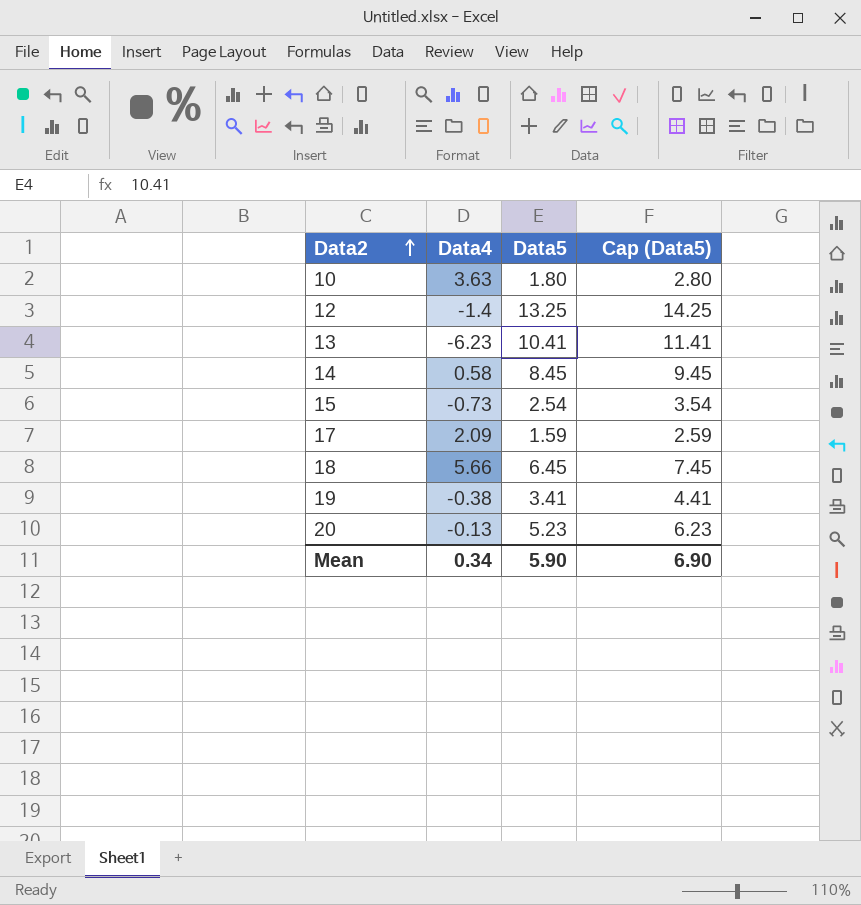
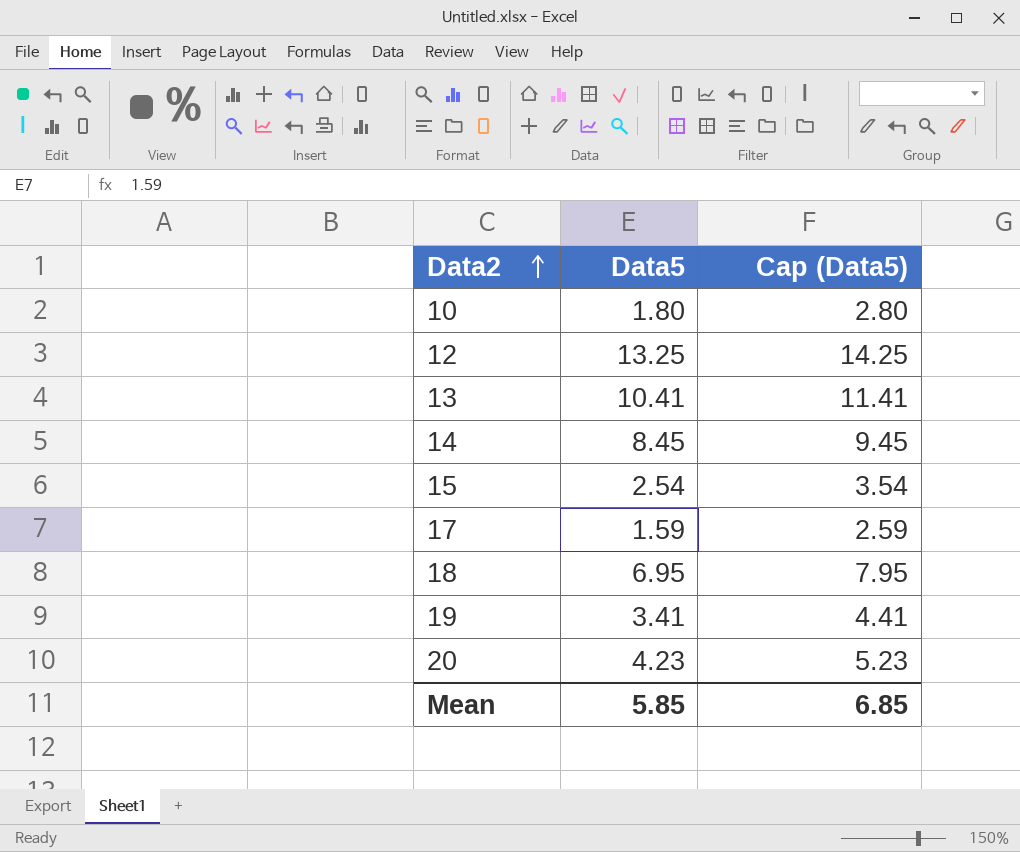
column Data4 | position: 2 -> none
18 | Data5: 6.45 -> 6.95
18 | Cap (Data5): 7.45 -> 7.95
20 | Data5: 5.23 -> 4.23
20 | Cap (Data5): 6.23 -> 5.23
Mean | Data5: 5.90 -> 5.85
Mean | Cap (Data5): 6.90 -> 6.85

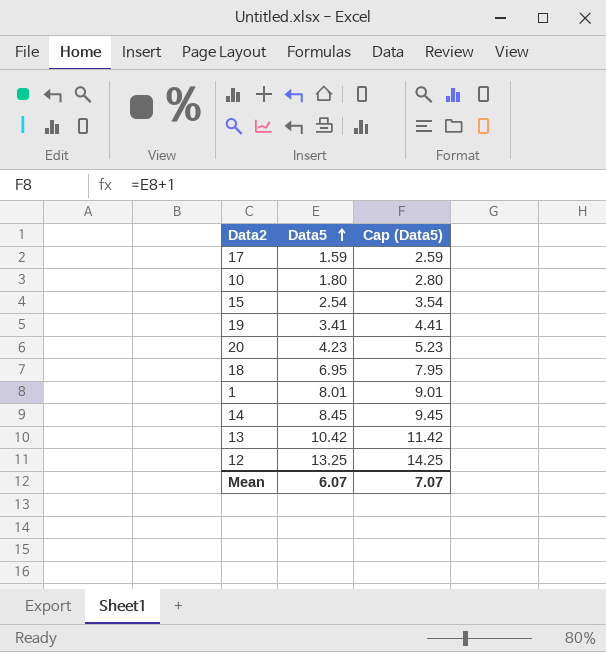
row order: Data2 ascending -> Data5 ascending
row 1: none -> 8.01 | 9.01
13 | Data5: 10.41 -> 10.42
13 | Cap (Data5): 11.41 -> 11.42
Mean | Data5: 5.85 -> 6.07
Mean | Cap (Data5): 6.85 -> 7.07

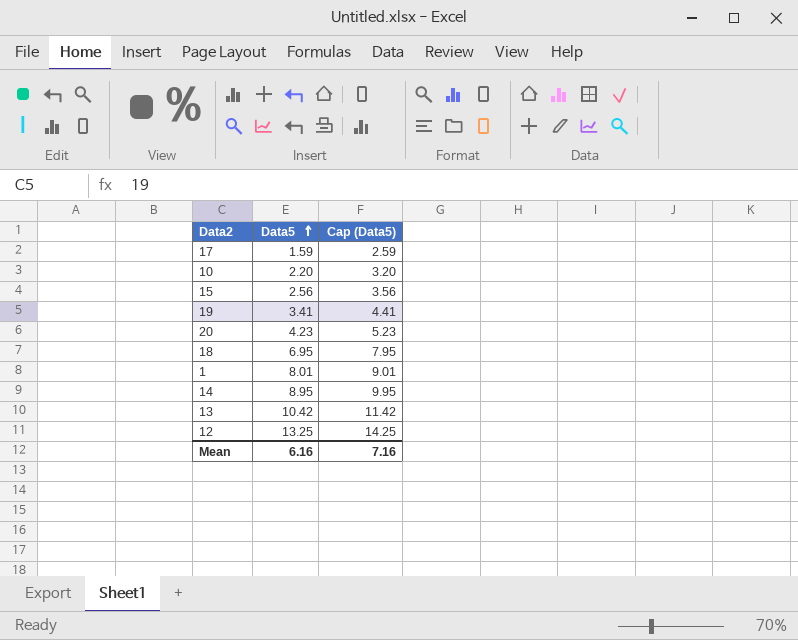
10 | Data5: 1.80 -> 2.20
10 | Cap (Data5): 2.80 -> 3.20
15 | Data5: 2.54 -> 2.56
15 | Cap (Data5): 3.54 -> 3.56
14 | Data5: 8.45 -> 8.95
14 | Cap (Data5): 9.45 -> 9.95
Mean | Data5: 6.07 -> 6.16
Mean | Cap (Data5): 7.07 -> 7.16

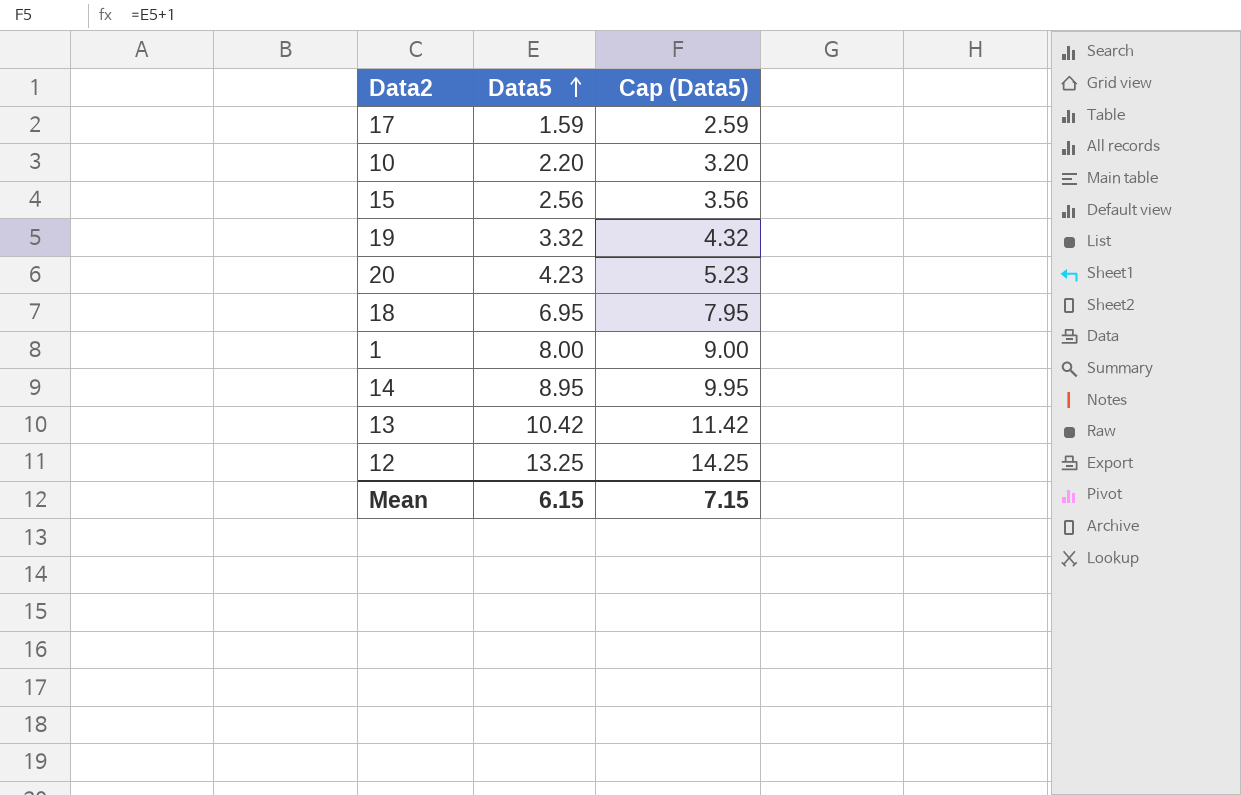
19 | Data5: 3.41 -> 3.32
19 | Cap (Data5): 4.41 -> 4.32
1 | Data5: 8.01 -> 8.00
1 | Cap (Data5): 9.01 -> 9.00
Mean | Data5: 6.16 -> 6.15
Mean | Cap (Data5): 7.16 -> 7.15

